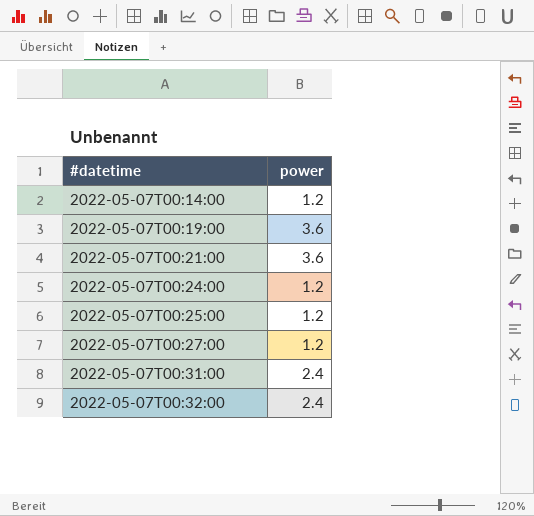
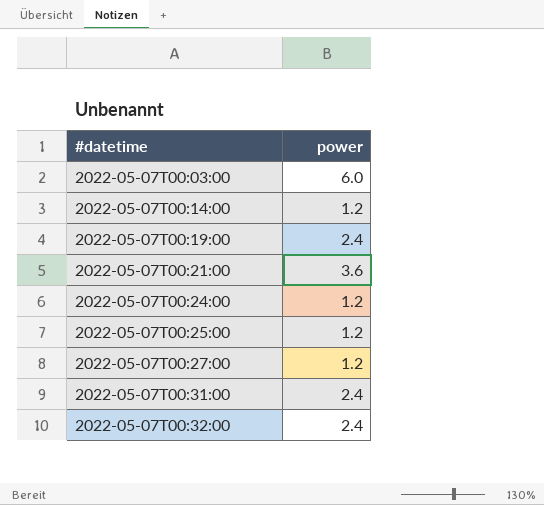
row 2022-05-07T00:03:00: none -> 6.0
2022-05-07T00:19:00 | power: 3.6 -> 2.4

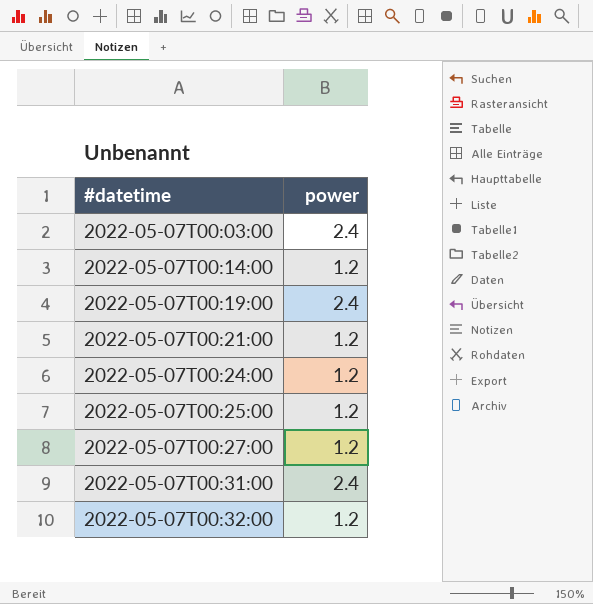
2022-05-07T00:03:00 | power: 6.0 -> 2.4
2022-05-07T00:21:00 | power: 3.6 -> 1.2
2022-05-07T00:32:00 | power: 2.4 -> 1.2

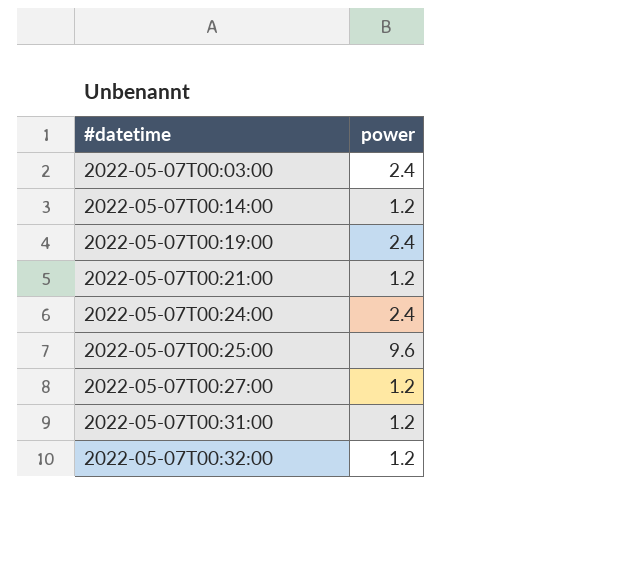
2022-05-07T00:24:00 | power: 1.2 -> 2.4
2022-05-07T00:25:00 | power: 1.2 -> 9.6
2022-05-07T00:31:00 | power: 2.4 -> 1.2

